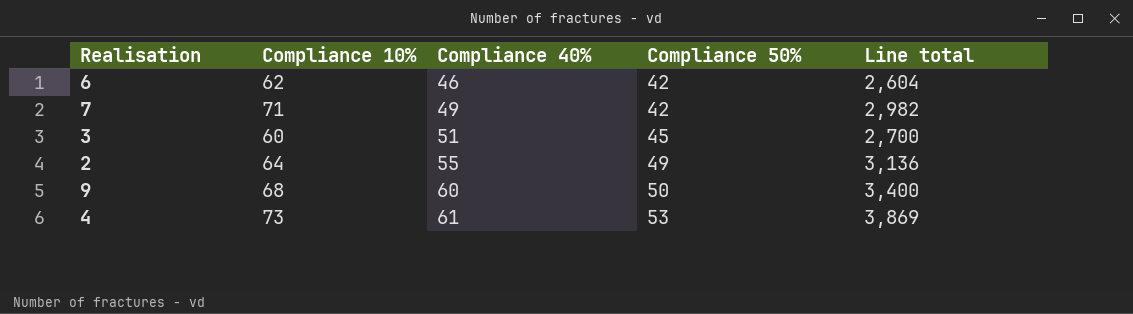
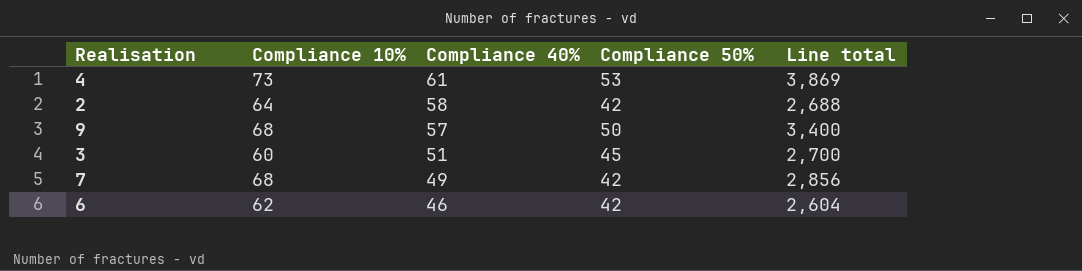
row order: Compliance 40% ascending -> Compliance 40% descending
2 | Compliance 40%: 55 -> 58
2 | Compliance 50%: 49 -> 42
2 | Line total: 3,136 -> 2,688
9 | Compliance 40%: 60 -> 57
7 | Compliance 10%: 71 -> 68
7 | Line total: 2,982 -> 2,856

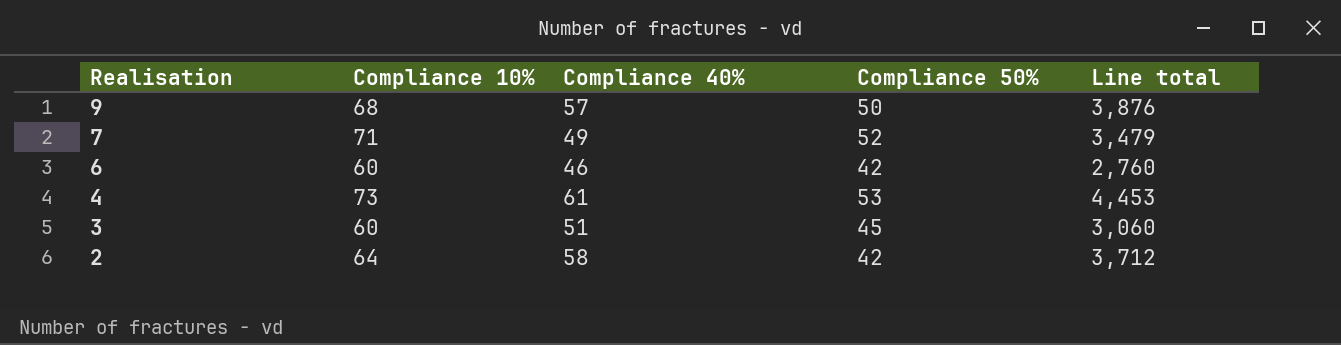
row order: Compliance 40% descending -> Realisation descending
column Line total | formula: [Compliance 10%] * [Compliance 50%] -> [Compliance 10%] * [Compliance 40%]
7 | Compliance 10%: 68 -> 71
7 | Compliance 50%: 42 -> 52
6 | Compliance 10%: 62 -> 60

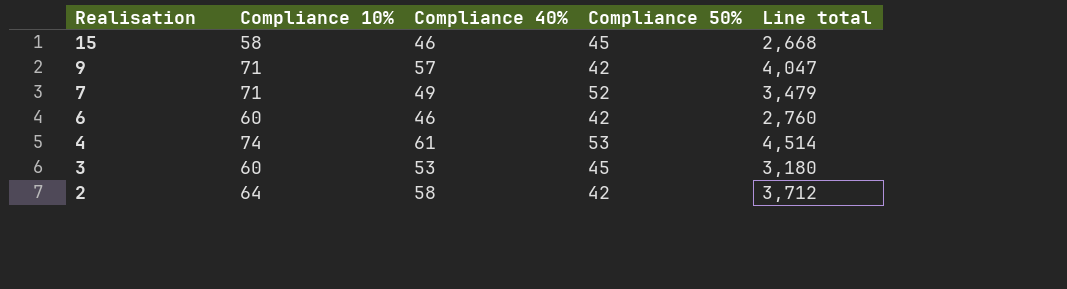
row 15: none -> 58 | 46 | 45 | 2,668
9 | Compliance 10%: 68 -> 71
9 | Compliance 50%: 50 -> 42
9 | Line total: 3,876 -> 4,047
4 | Compliance 10%: 73 -> 74
4 | Line total: 4,453 -> 4,514
3 | Compliance 40%: 51 -> 53
3 | Line total: 3,060 -> 3,180

